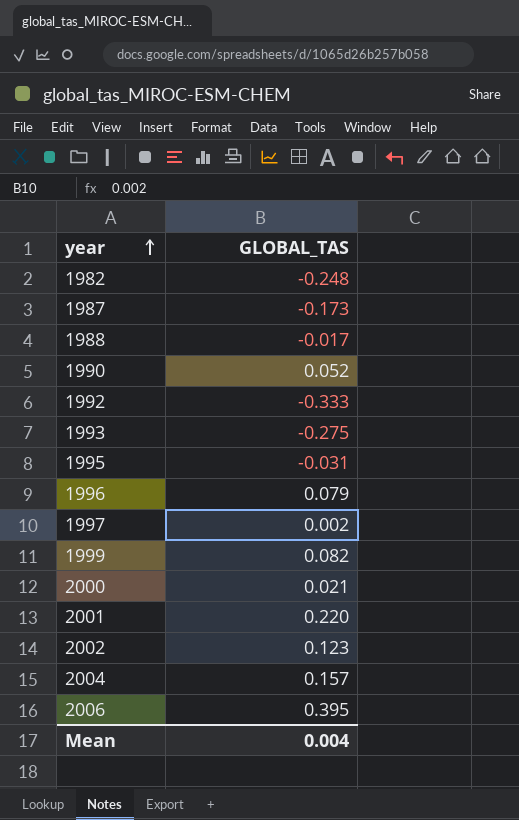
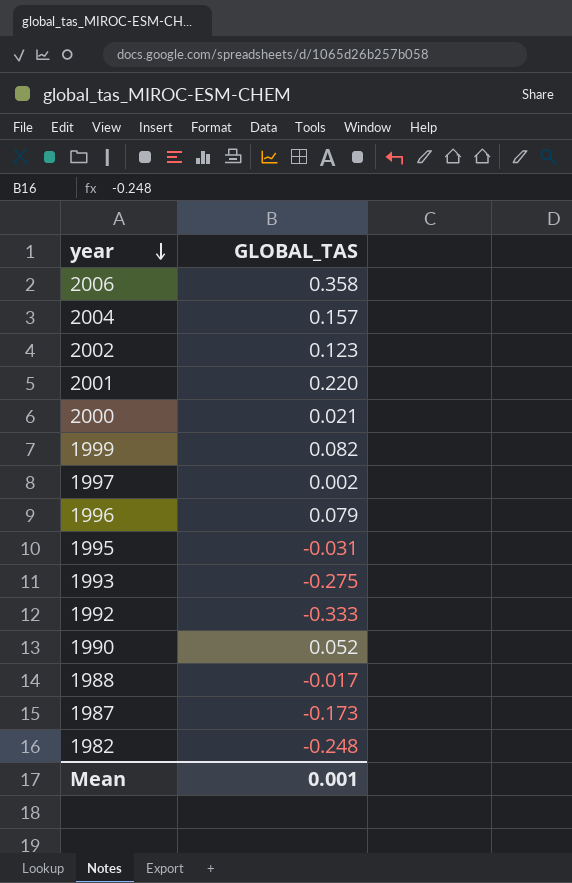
row order: year ascending -> year descending
2006 | GLOBAL_TAS: 0.395 -> 0.358
Mean | GLOBAL_TAS: 0.004 -> 0.001

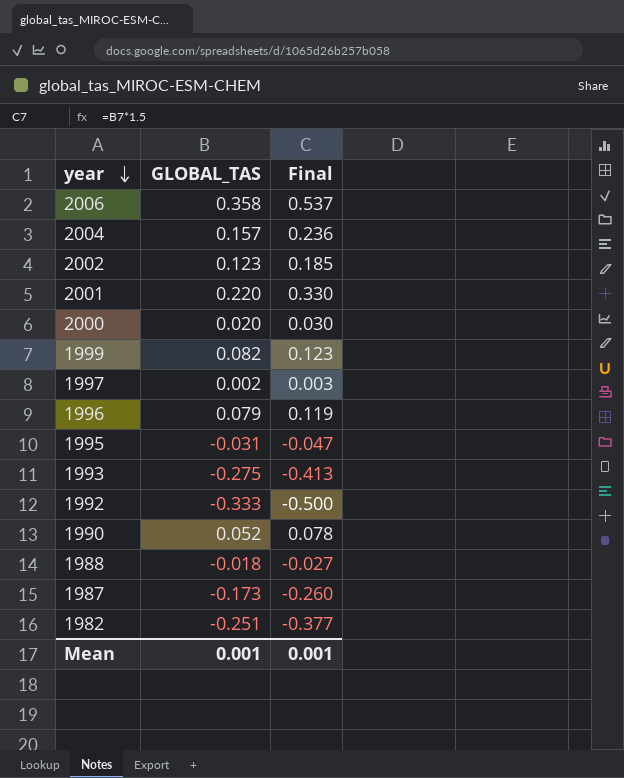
column Final | formula: none -> [GLOBAL_TAS] * 1.5
2000 | GLOBAL_TAS: 0.021 -> 0.020
1988 | GLOBAL_TAS: -0.017 -> -0.018
1982 | GLOBAL_TAS: -0.248 -> -0.251

